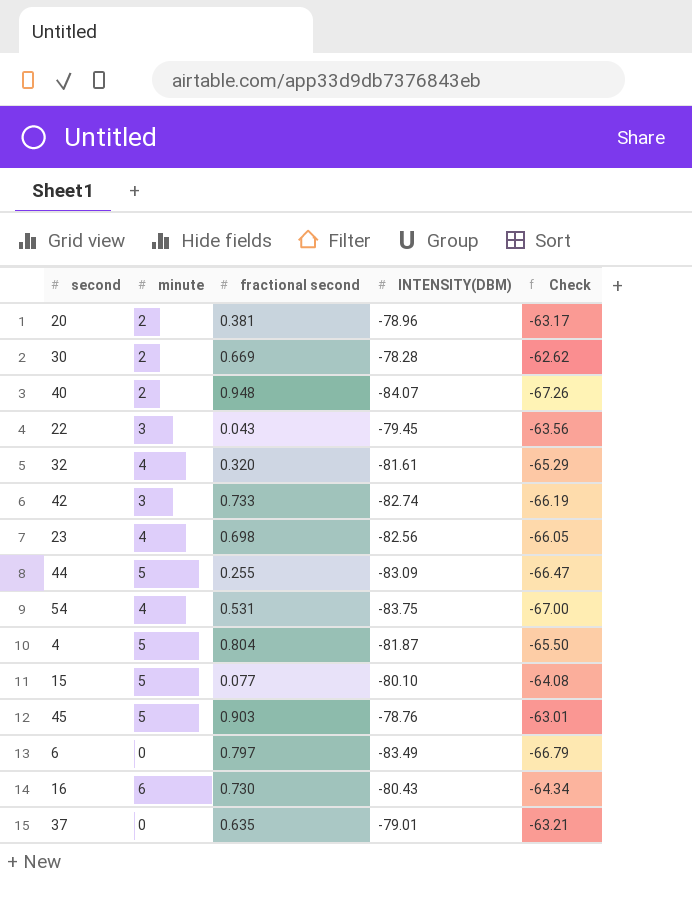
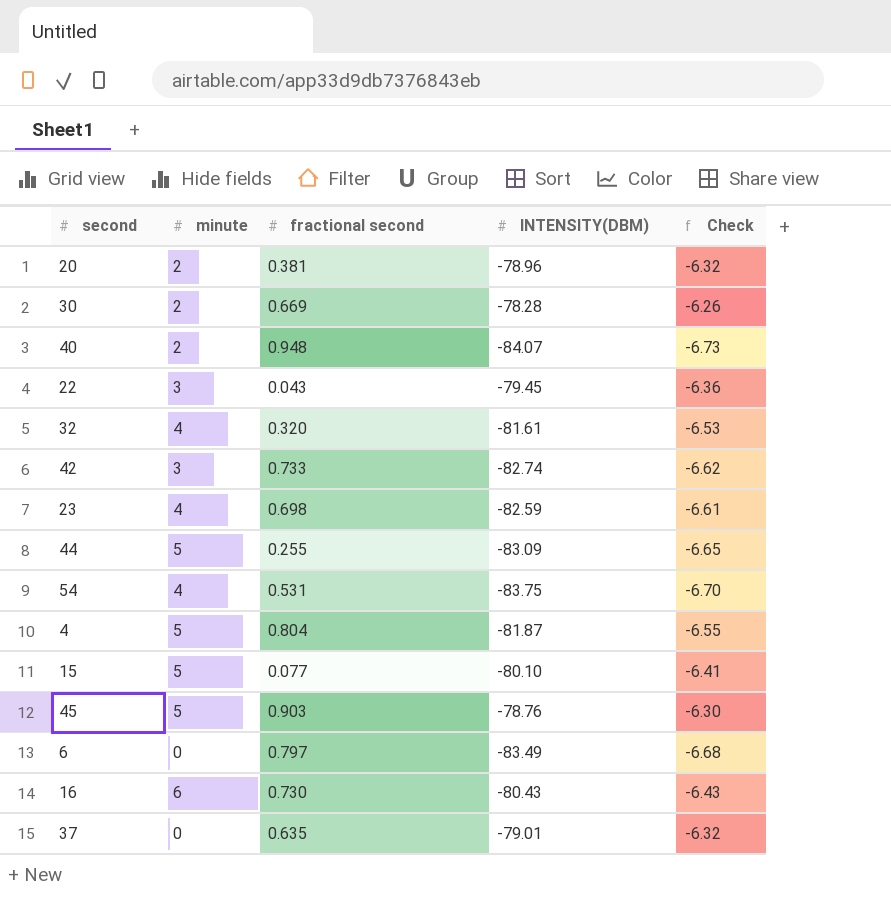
column Check | formula: [INTENSITY(DBM)] * 0.8 -> [INTENSITY(DBM)] * 0.08
23 | INTENSITY(DBM): -82.56 -> -82.59

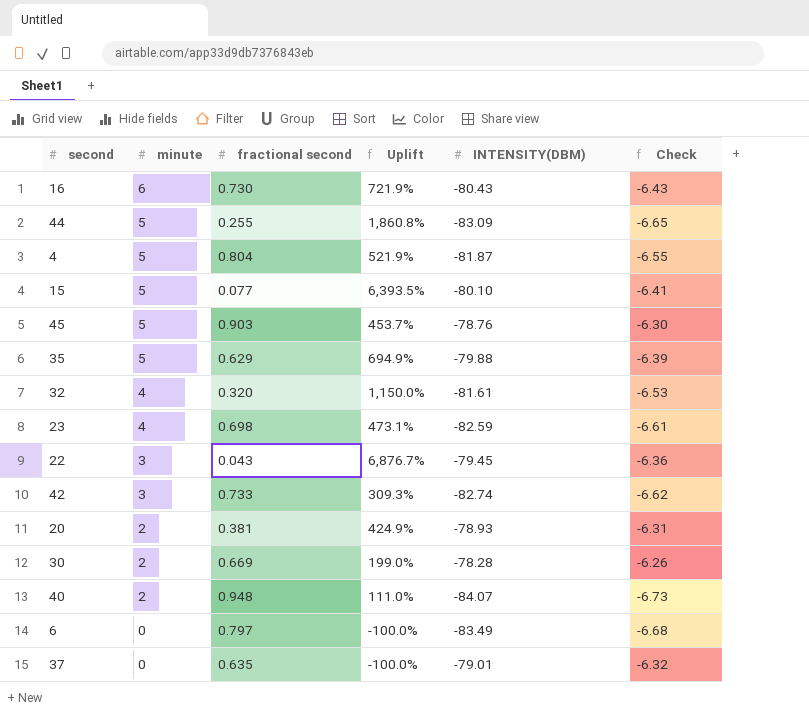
row order: none -> minute descending
column Uplift | formula: none -> ([minute] - [fractional second]) / [fractional second]
row 54: 4 | 0.531 | -83.75 | -6.70 -> none
row 35: none -> 5 | 0.629 | 694.9% | -79.88 | -6.39
20 | INTENSITY(DBM): -78.96 -> -78.93
20 | Check: -6.32 -> -6.31

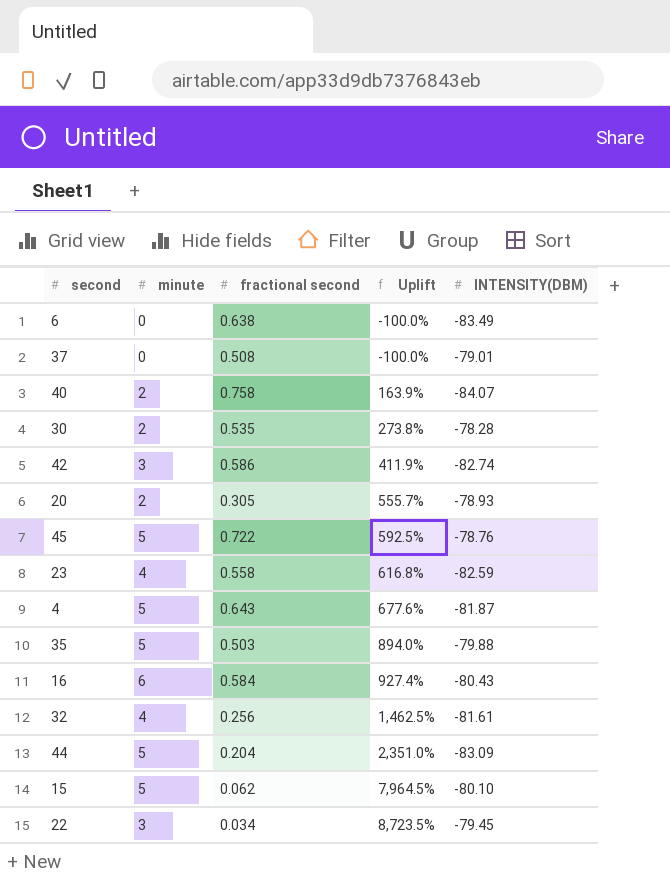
row order: minute descending -> Uplift ascending
column Check | formula: [INTENSITY(DBM)] * 0.08 -> none
6 | fractional second: 0.797 -> 0.638
37 | fractional second: 0.635 -> 0.508
40 | fractional second: 0.948 -> 0.758
40 | Uplift: 111.0% -> 163.9%
30 | fractional second: 0.669 -> 0.535
30 | Uplift: 199.0% -> 273.8%
42 | fractional second: 0.733 -> 0.586
42 | Uplift: 309.3% -> 411.9%
20 | fractional second: 0.381 -> 0.305
20 | Uplift: 424.9% -> 555.7%
45 | fractional second: 0.903 -> 0.722
45 | Uplift: 453.7% -> 592.5%
23 | fractional second: 0.698 -> 0.558
23 | Uplift: 473.1% -> 616.8%
4 | fractional second: 0.804 -> 0.643
4 | Uplift: 521.9% -> 677.6%
35 | fractional second: 0.629 -> 0.503
35 | Uplift: 694.9% -> 894.0%
16 | fractional second: 0.730 -> 0.584
16 | Uplift: 721.9% -> 927.4%
32 | fractional second: 0.320 -> 0.256
32 | Uplift: 1,150.0% -> 1,462.5%
44 | fractional second: 0.255 -> 0.204
44 | Uplift: 1,860.8% -> 2,351.0%
15 | fractional second: 0.077 -> 0.062
15 | Uplift: 6,393.5% -> 7,964.5%
22 | fractional second: 0.043 -> 0.034
22 | Uplift: 6,876.7% -> 8,723.5%

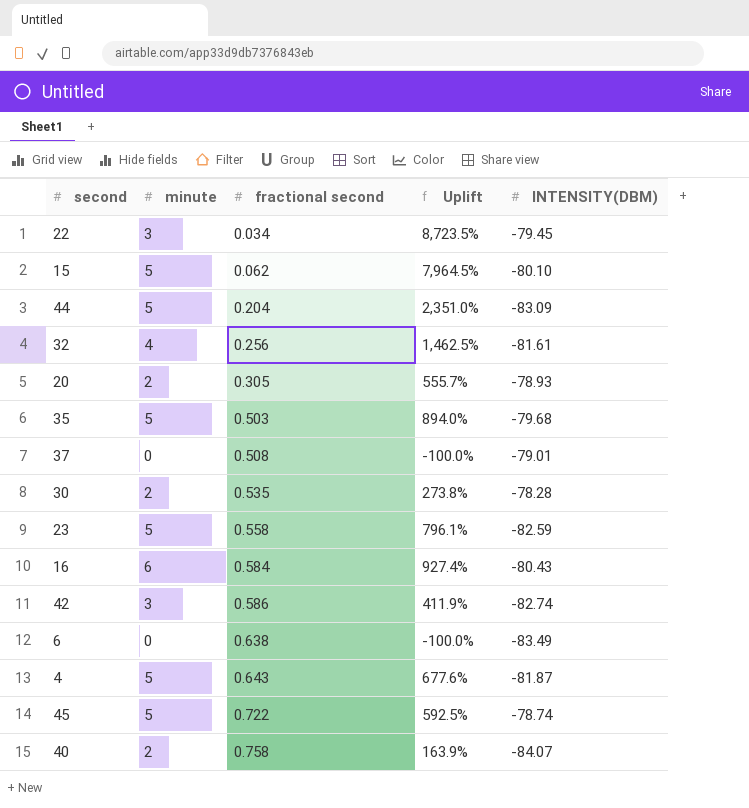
row order: Uplift ascending -> fractional second ascending
35 | INTENSITY(DBM): -79.88 -> -79.68
23 | minute: 4 -> 5
23 | Uplift: 616.8% -> 796.1%
45 | INTENSITY(DBM): -78.76 -> -78.74

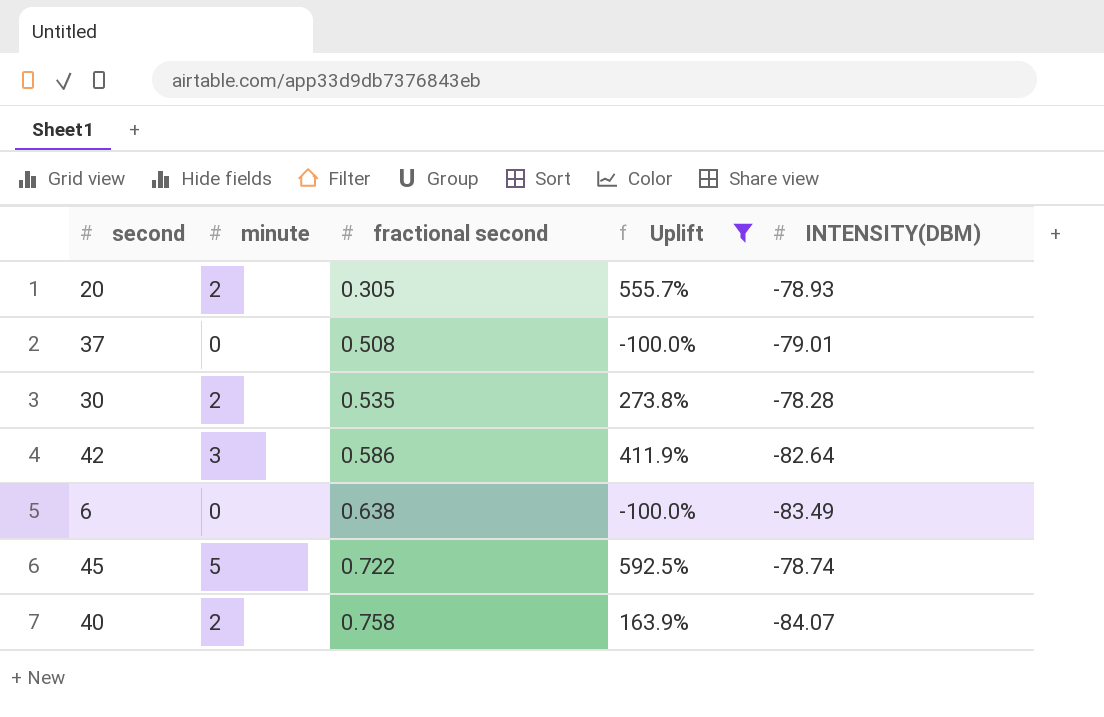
filter: none -> Uplift <= 592.5%
42 | INTENSITY(DBM): -82.74 -> -82.64

